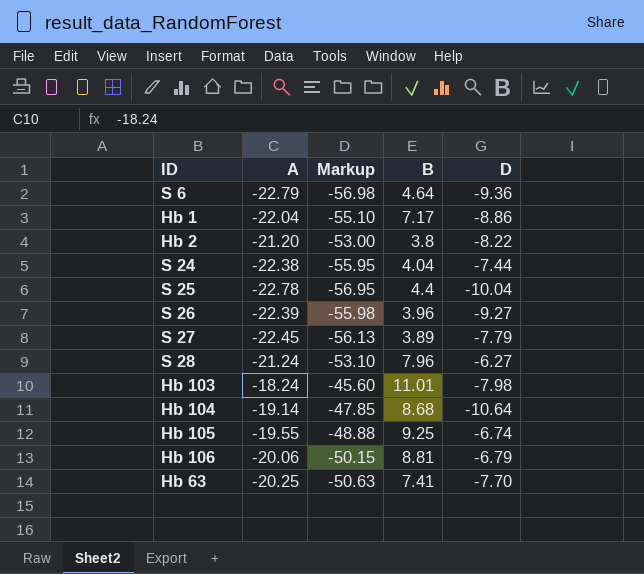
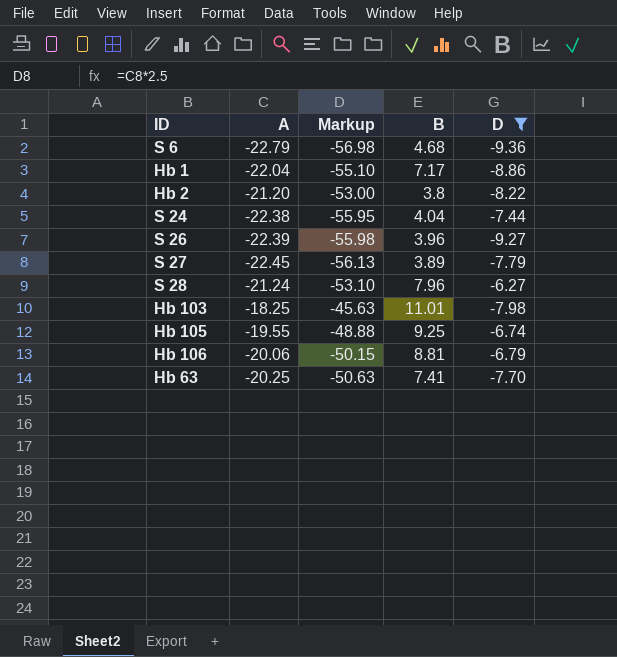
filter: none -> D >= -9.36
S 6 | B: 4.64 -> 4.68
Hb 103 | A: -18.24 -> -18.25
Hb 103 | Markup: -45.60 -> -45.63

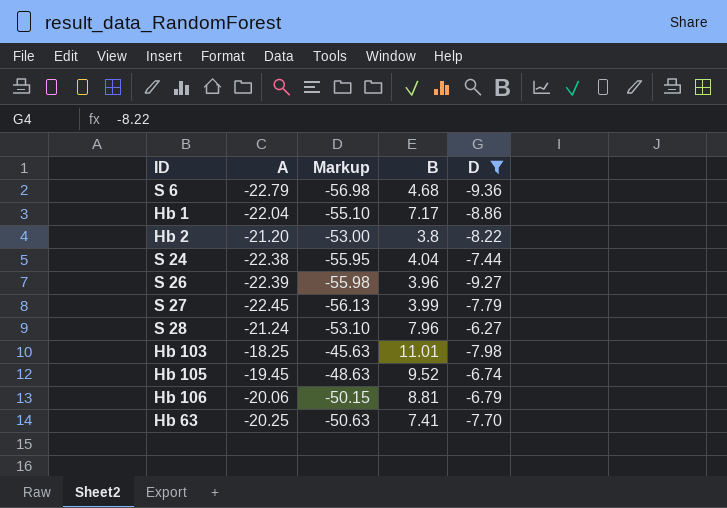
S 27 | B: 3.89 -> 3.99
Hb 105 | A: -19.55 -> -19.45
Hb 105 | Markup: -48.88 -> -48.63
Hb 105 | B: 9.25 -> 9.52

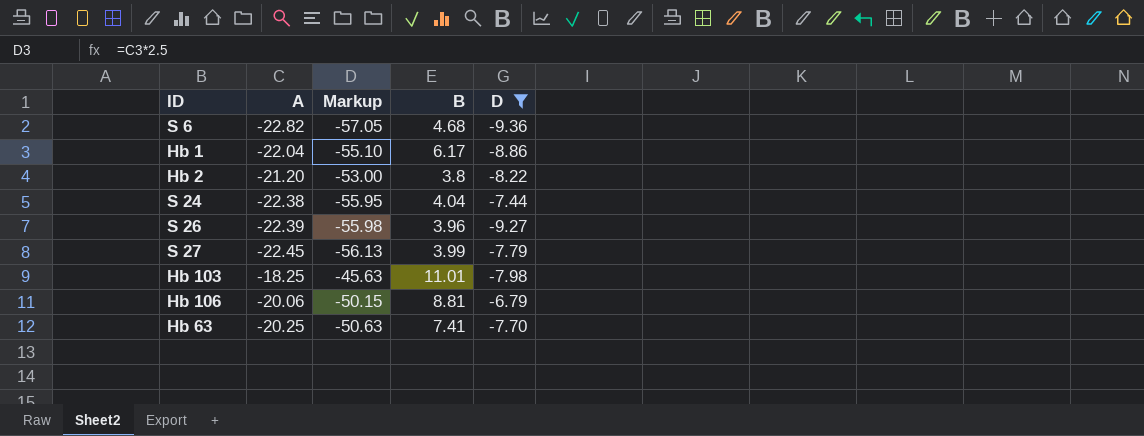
row S 28: -21.24 | -53.10 | 7.96 | -6.27 -> none
row Hb 105: -19.45 | -48.63 | 9.52 | -6.74 -> none
S 6 | A: -22.79 -> -22.82
S 6 | Markup: -56.98 -> -57.05
Hb 1 | B: 7.17 -> 6.17

